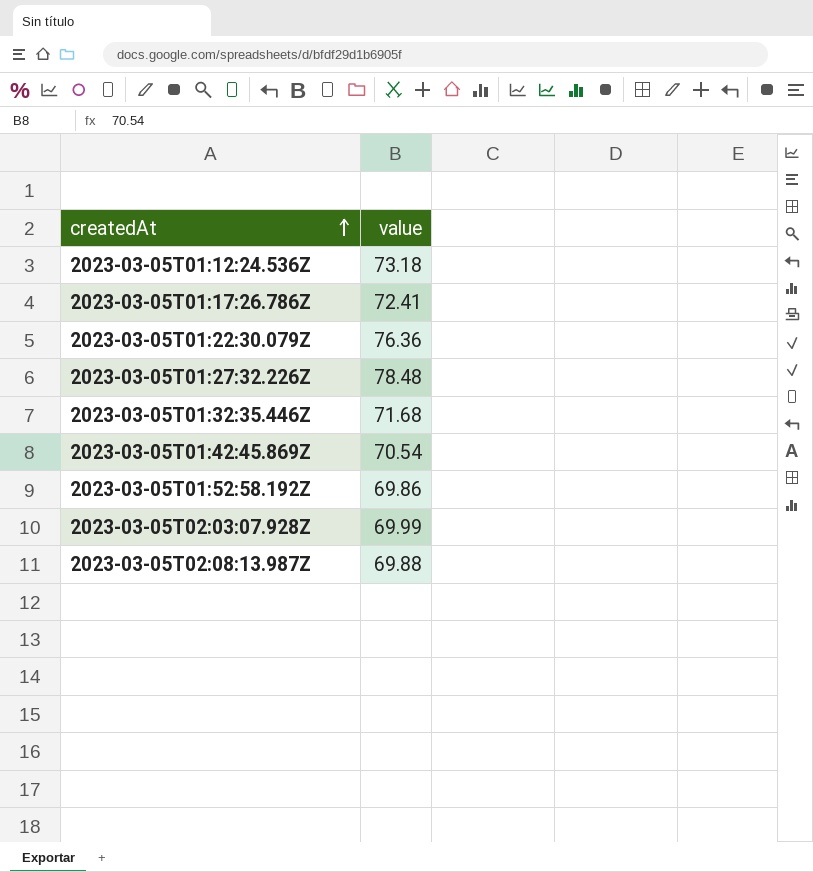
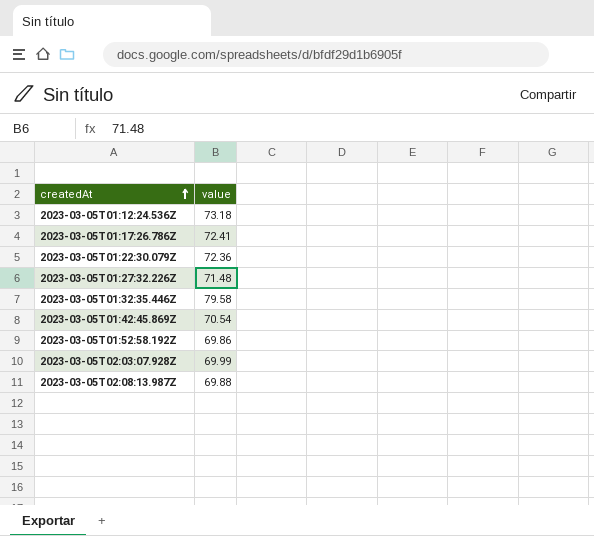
2023-03-05T01:22:30.079Z | value: 76.36 -> 72.36
2023-03-05T01:27:32.226Z | value: 78.48 -> 71.48
2023-03-05T01:32:35.446Z | value: 71.68 -> 79.58

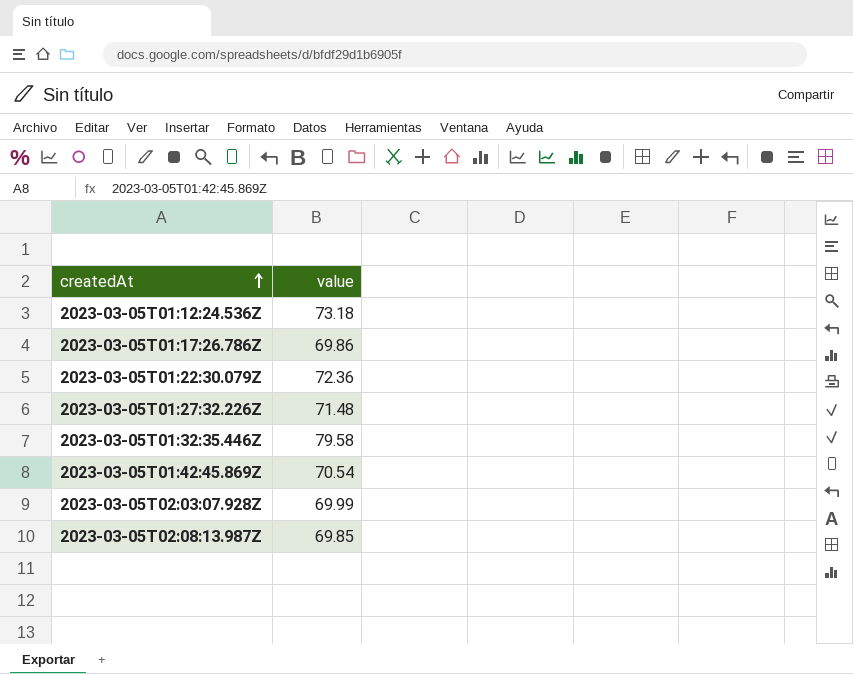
row 2023-03-05T01:52:58.192Z: 69.86 -> none
2023-03-05T01:17:26.786Z | value: 72.41 -> 69.86
2023-03-05T02:08:13.987Z | value: 69.88 -> 69.85

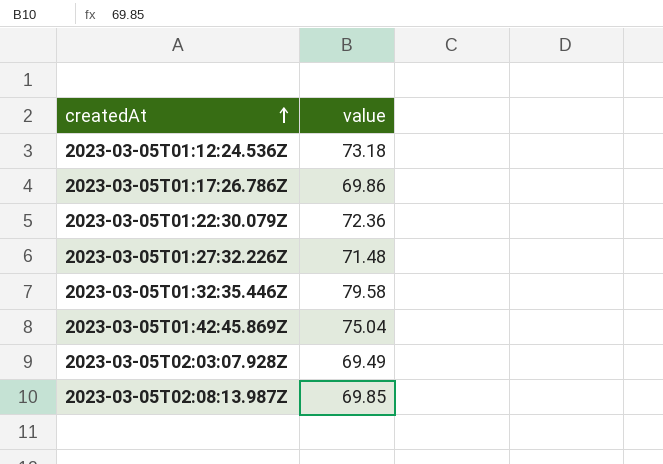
2023-03-05T01:42:45.869Z | value: 70.54 -> 75.04
2023-03-05T02:03:07.928Z | value: 69.99 -> 69.49

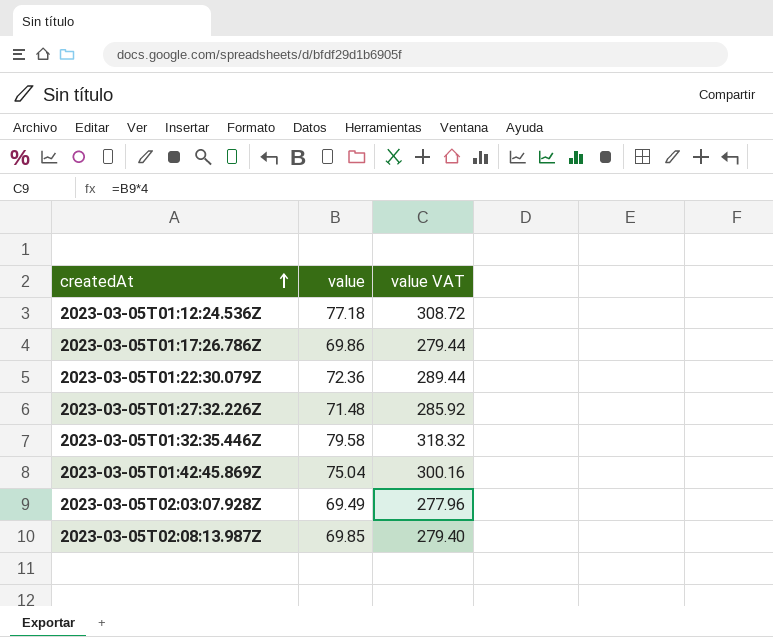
column value VAT | formula: none -> [value] * 4
2023-03-05T01:12:24.536Z | value: 73.18 -> 77.18

